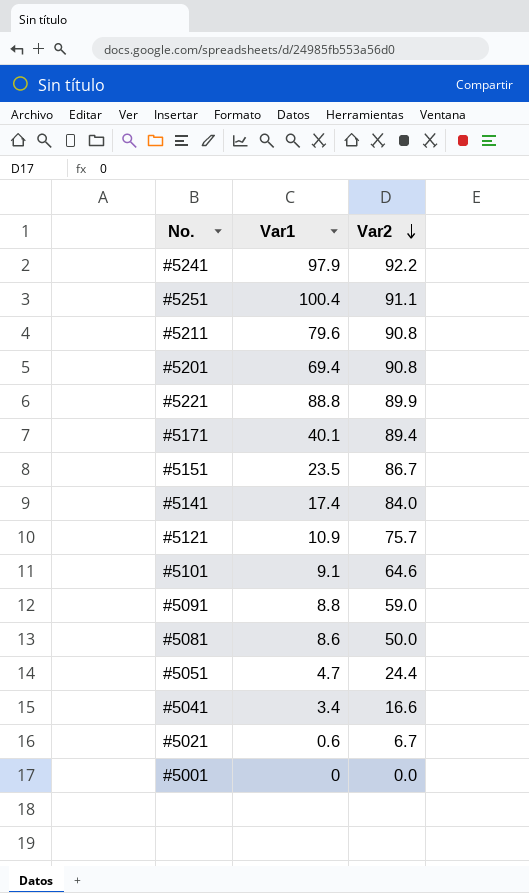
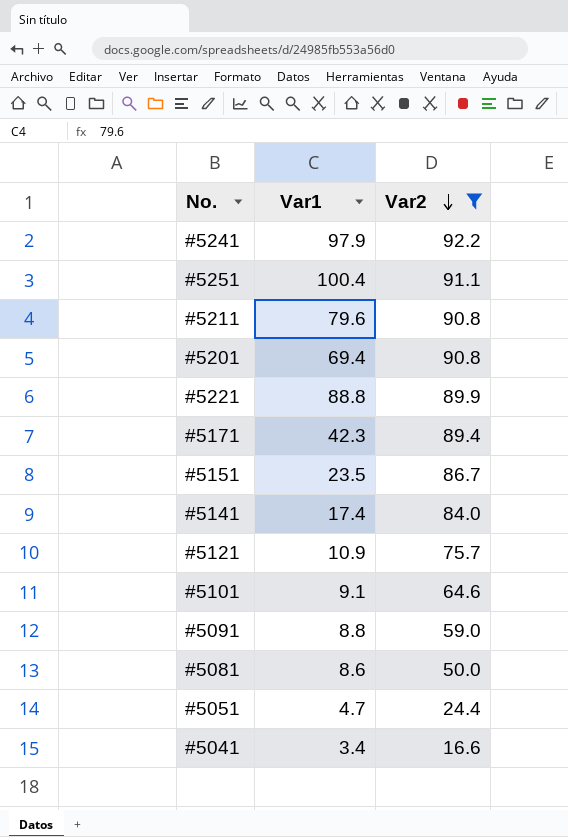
filter: none -> Var2 >= 16.6
#5171 | Var1: 40.1 -> 42.3

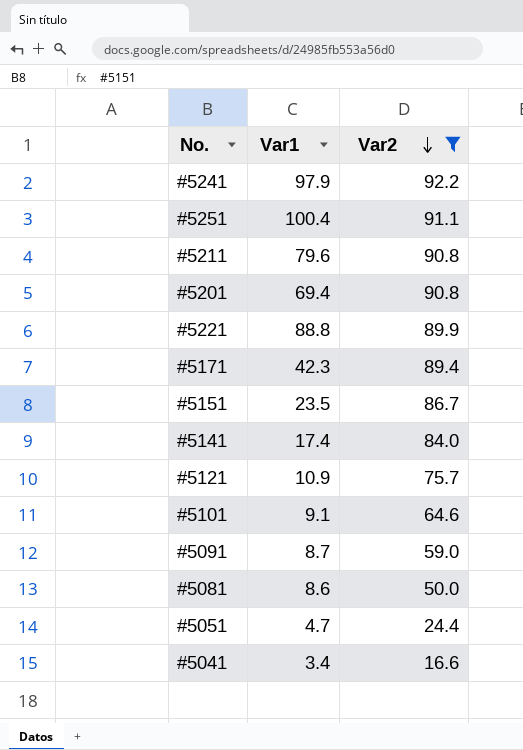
#5091 | Var1: 8.8 -> 8.7

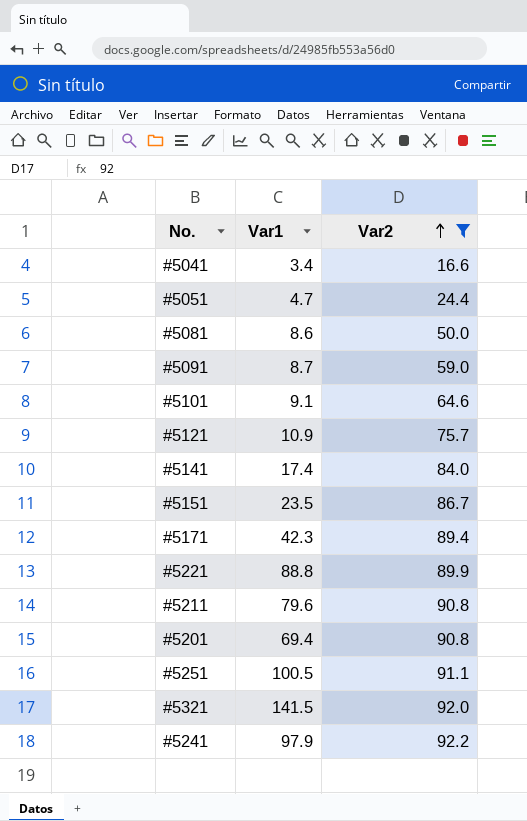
row order: Var2 descending -> Var2 ascending
#5251 | Var1: 100.4 -> 100.5
row #5321: none -> 141.5 | 92.0

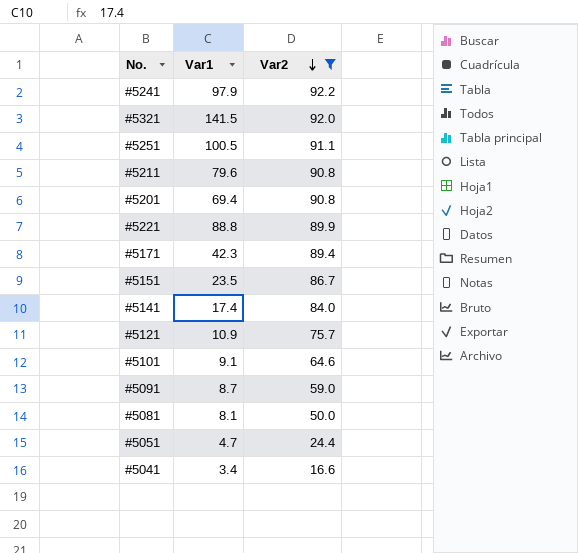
row order: Var2 ascending -> Var2 descending
#5081 | Var1: 8.6 -> 8.1

